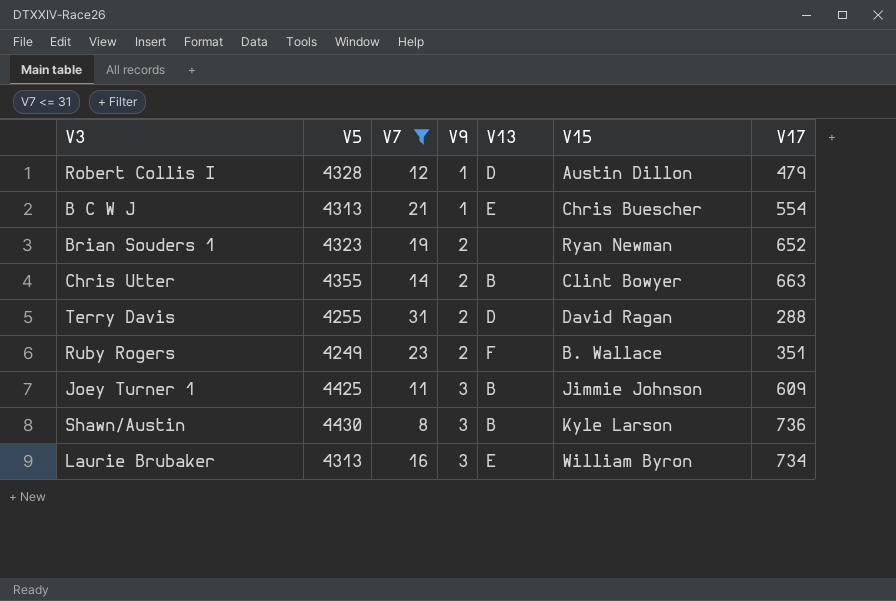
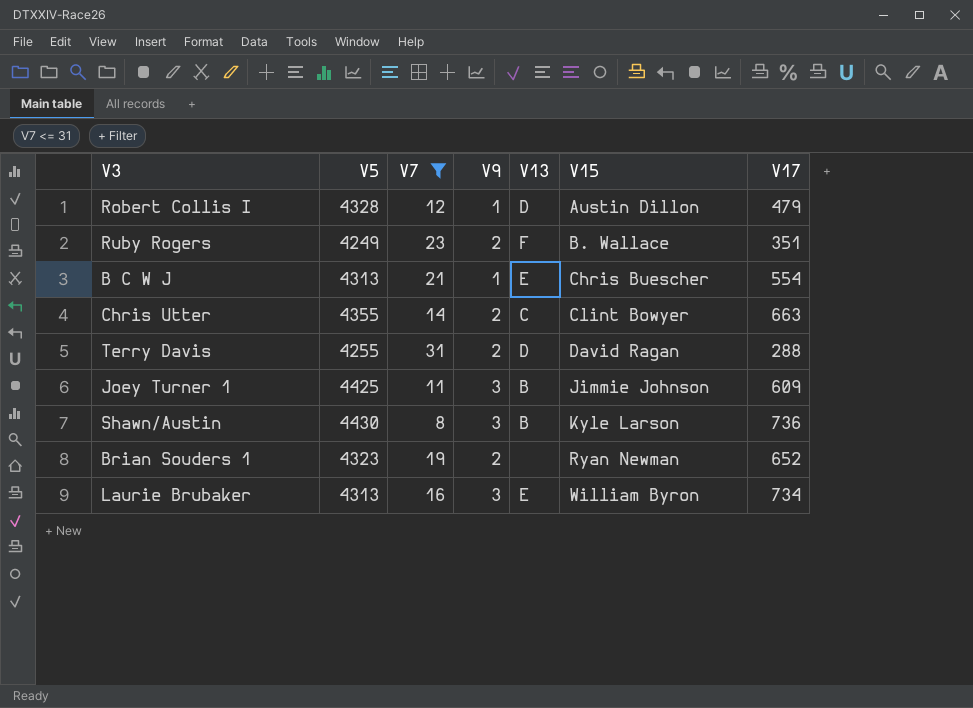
row order: V9 ascending -> V15 ascending
Chris Utter | V13: B -> C

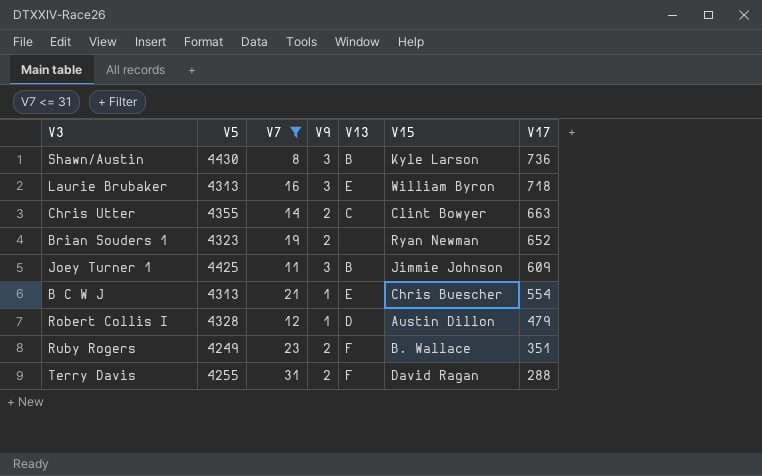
row order: V15 ascending -> V17 descending
Laurie Brubaker | V17: 734 -> 718
Terry Davis | V13: D -> F

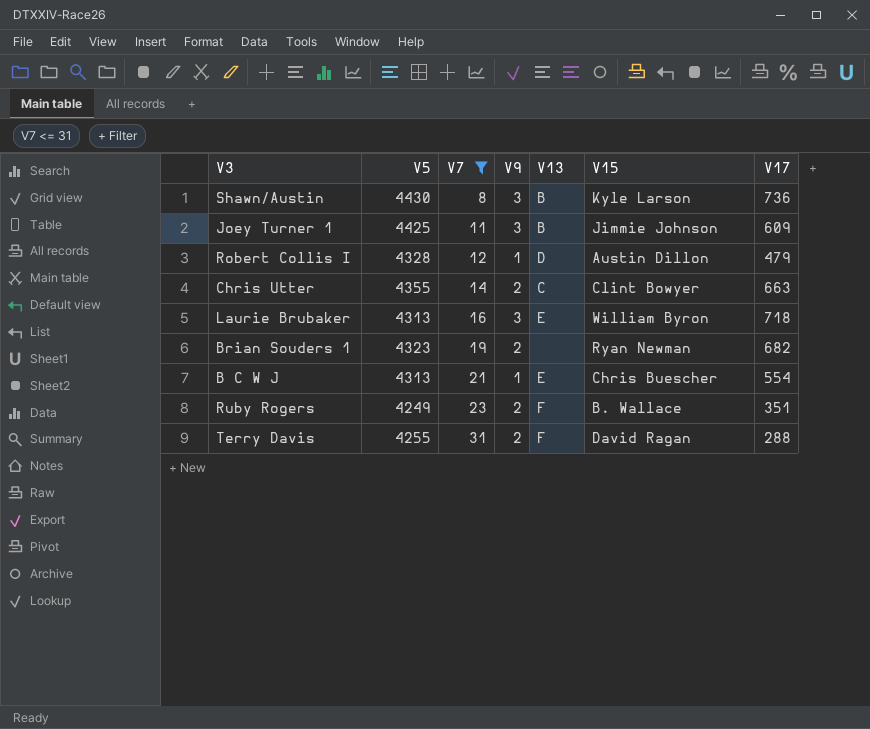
row order: V17 descending -> V7 ascending
Brian Souders 1 | V17: 652 -> 682

